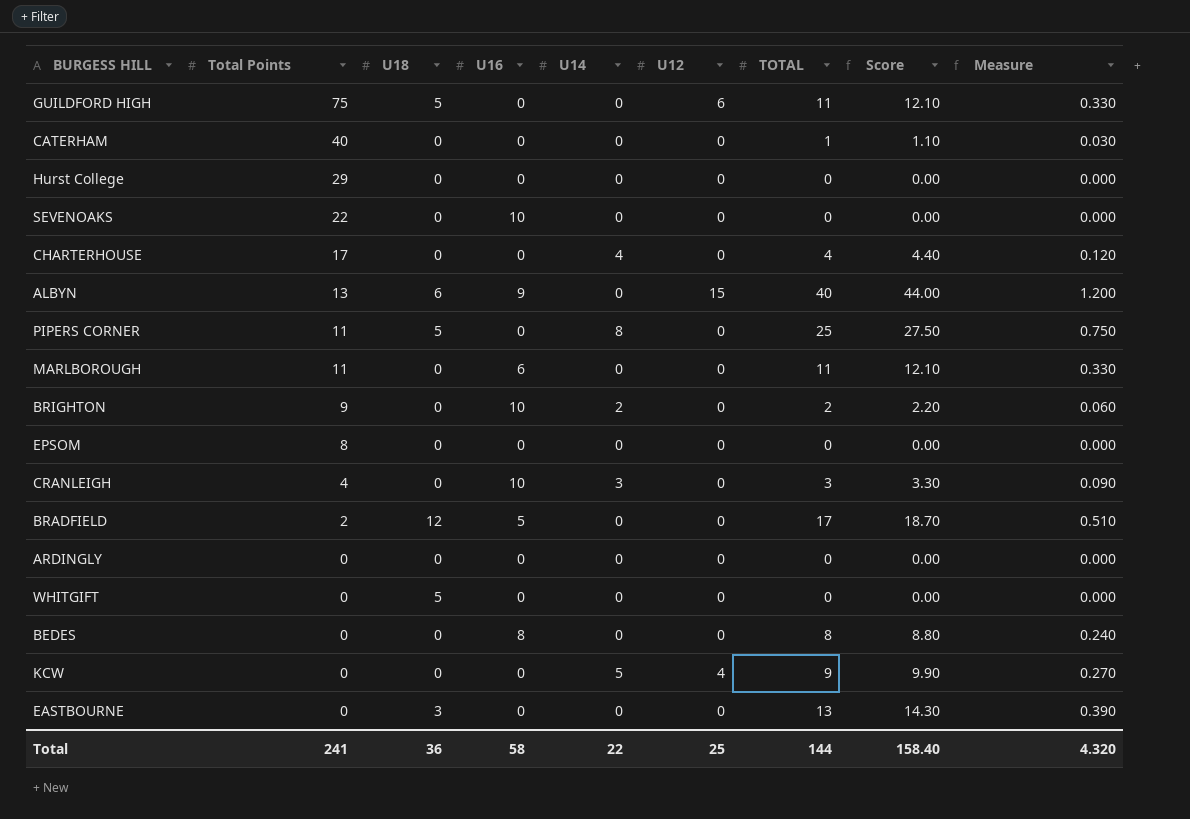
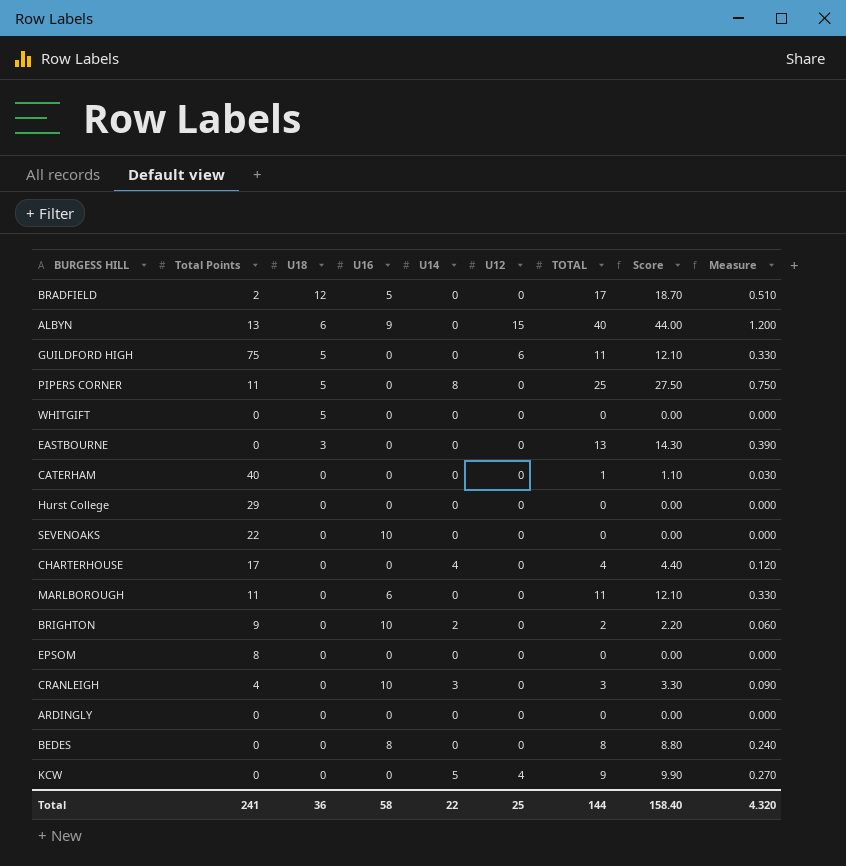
row order: Total Points descending -> U18 descending

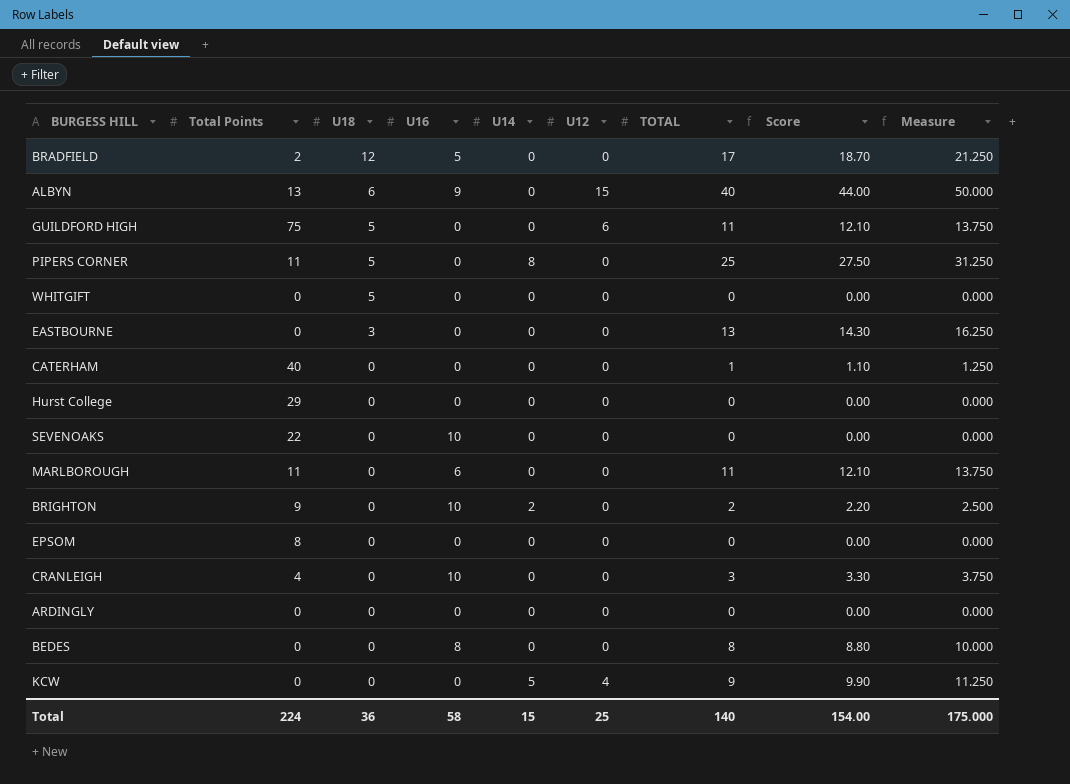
column Measure | formula: [TOTAL] * 0.03 -> [TOTAL] * 1.25
row CHARTERHOUSE: 17 | 0 | 0 | 4 | 0 | 4 | 4.40 | 0.120 -> none
CRANLEIGH | U14: 3 -> 0
Total | Total Points: 241 -> 224
Total | U14: 22 -> 15
Total | TOTAL: 144 -> 140
Total | Score: 158.40 -> 154.00
Total | Measure: 4.320 -> 175.000

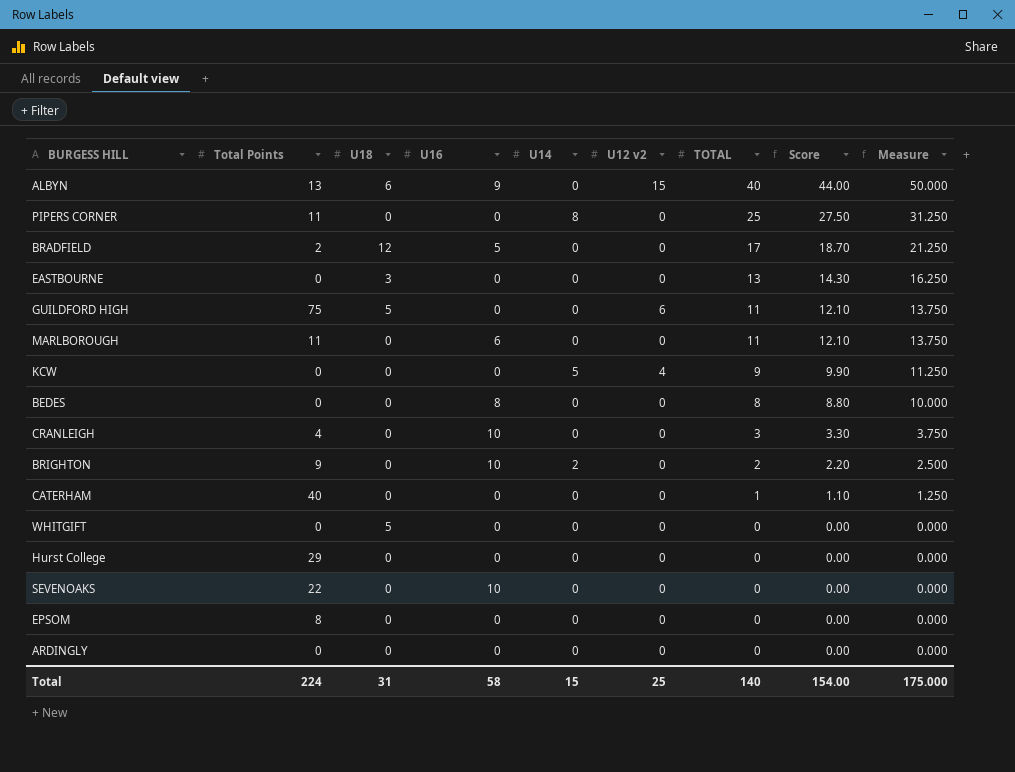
row order: U18 descending -> TOTAL descending
column name: U12 -> U12 v2
PIPERS CORNER | U18: 5 -> 0
Total | U18: 36 -> 31

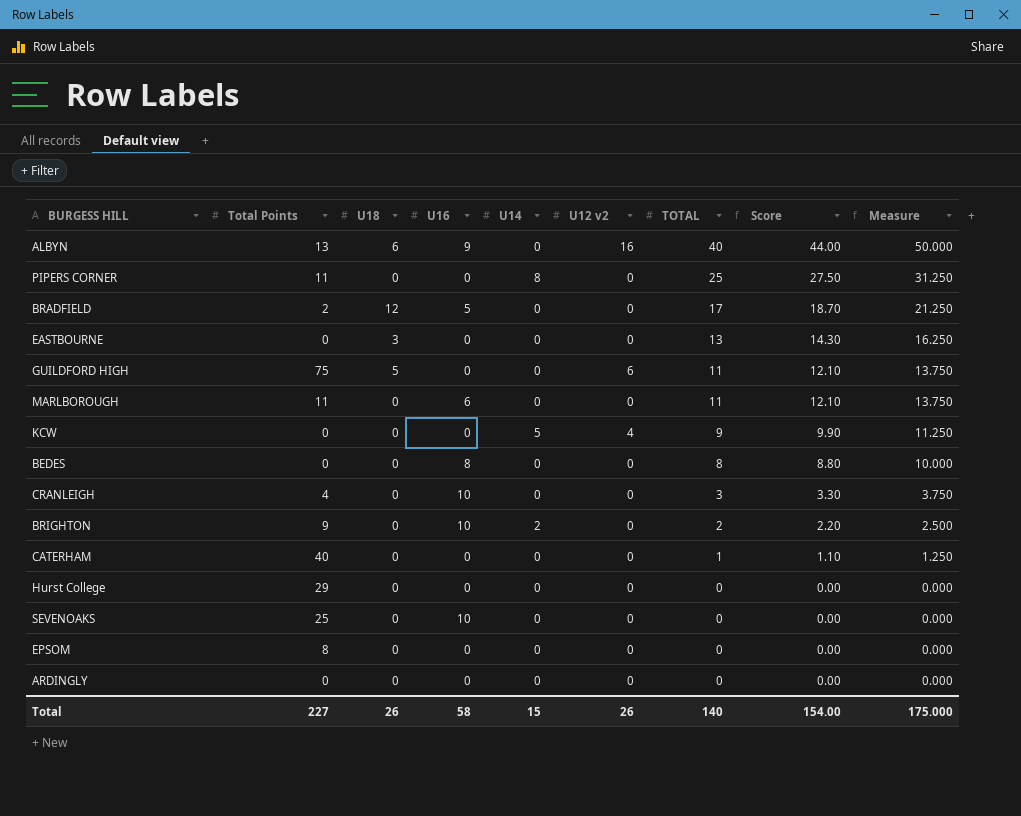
row WHITGIFT: 0 | 5 | 0 | 0 | 0 | 0 | 0.00 | 0.000 -> none
ALBYN | U12 v2: 15 -> 16
SEVENOAKS | Total Points: 22 -> 25
Total | Total Points: 224 -> 227
Total | U18: 31 -> 26
Total | U12 v2: 25 -> 26

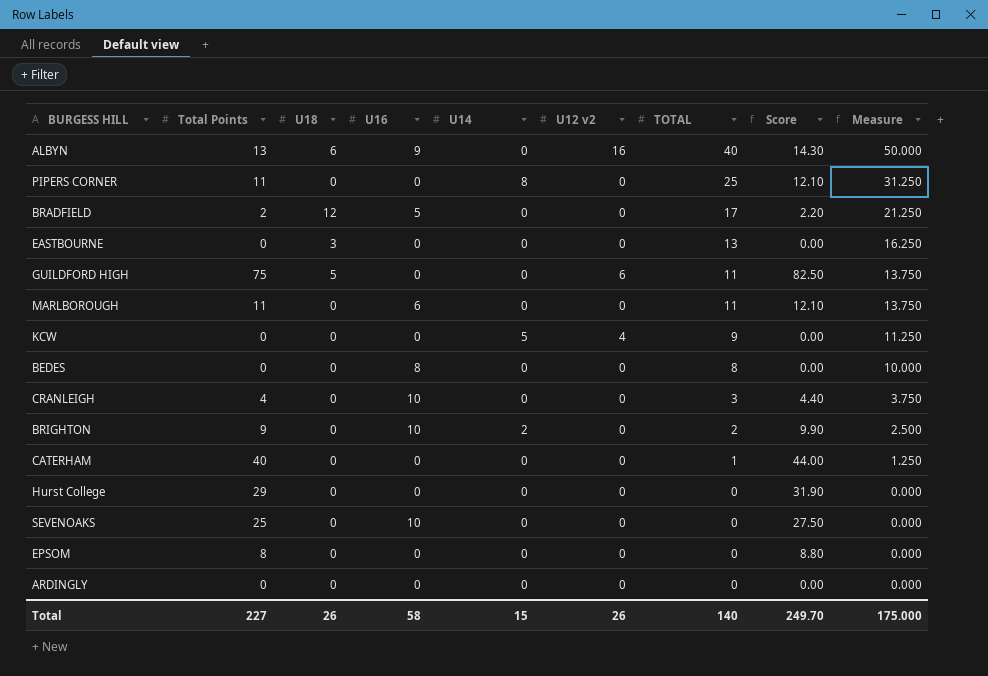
column Score | formula: [TOTAL] * 1.1 -> [Total Points] * 1.1
Total | Score: 154.00 -> 249.70

